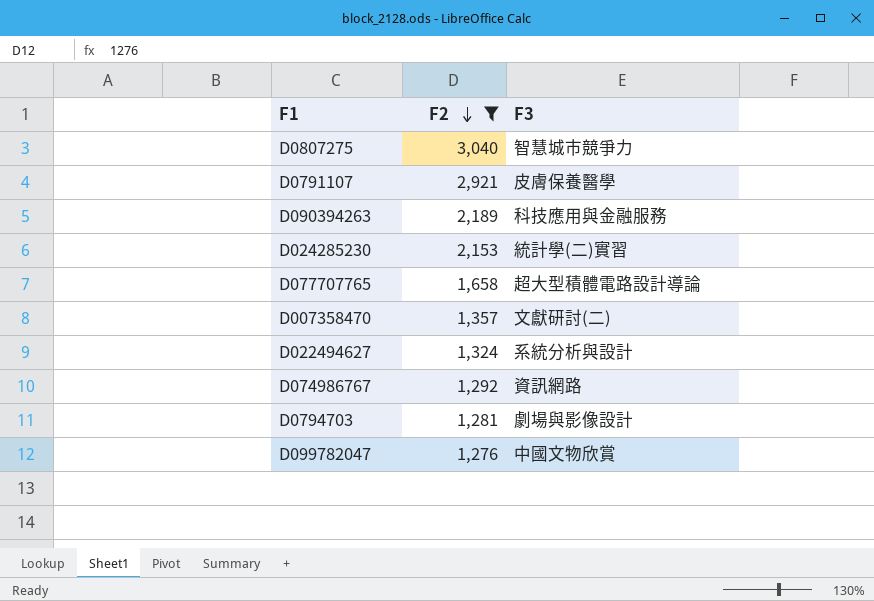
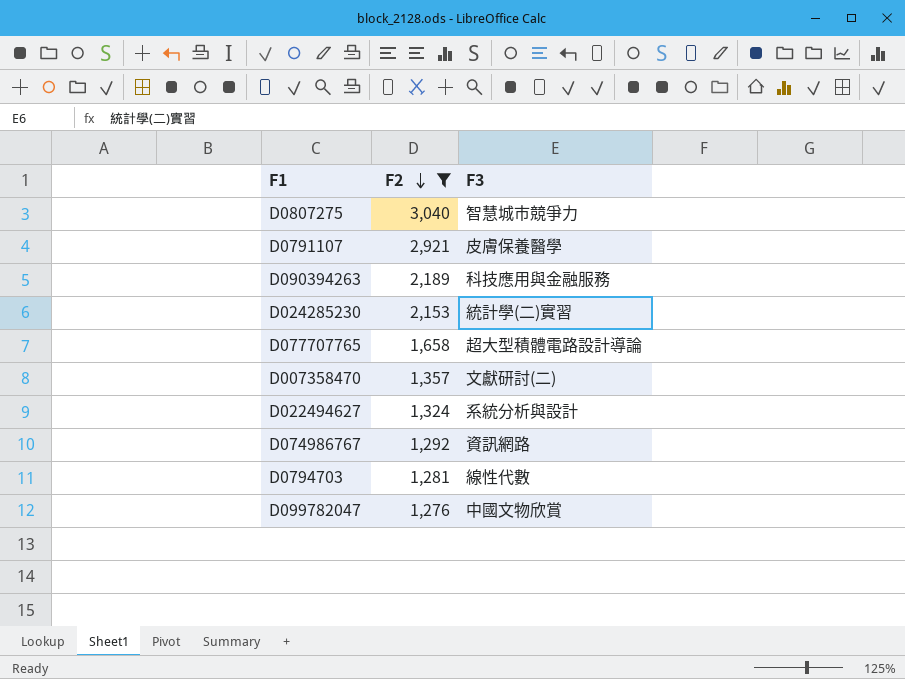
D0794703 | F3: 劇場與影像設計 -> 線性代數

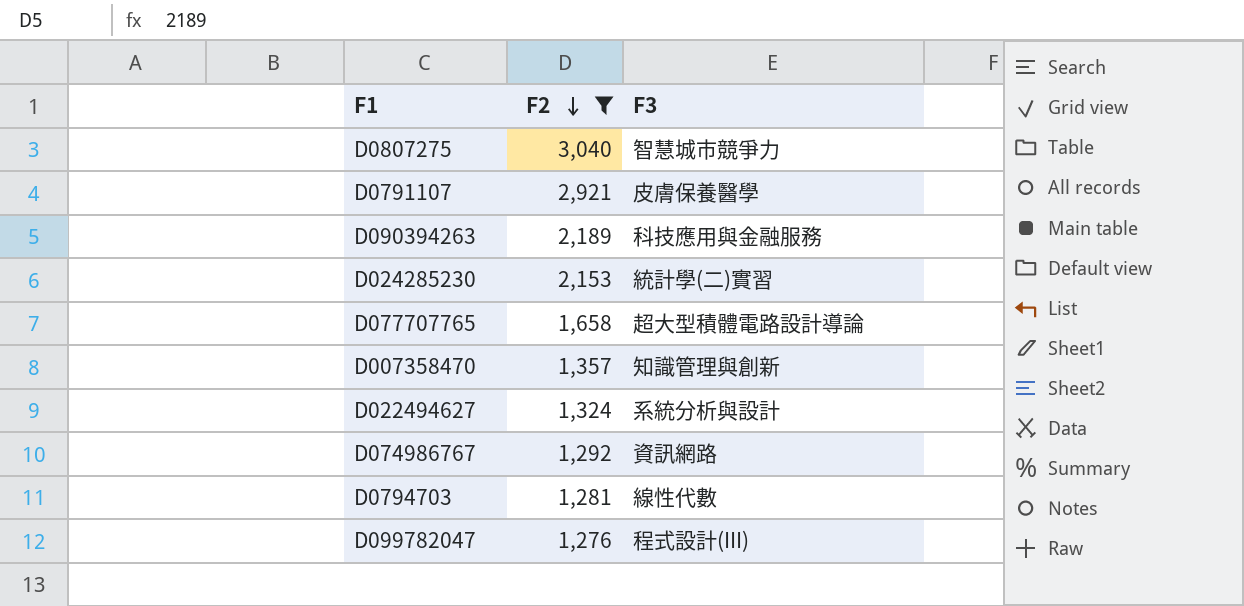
D007358470 | F3: 文獻研討(二) -> 知識管理與創新
D099782047 | F3: 中國文物欣賞 -> 程式設計(III)

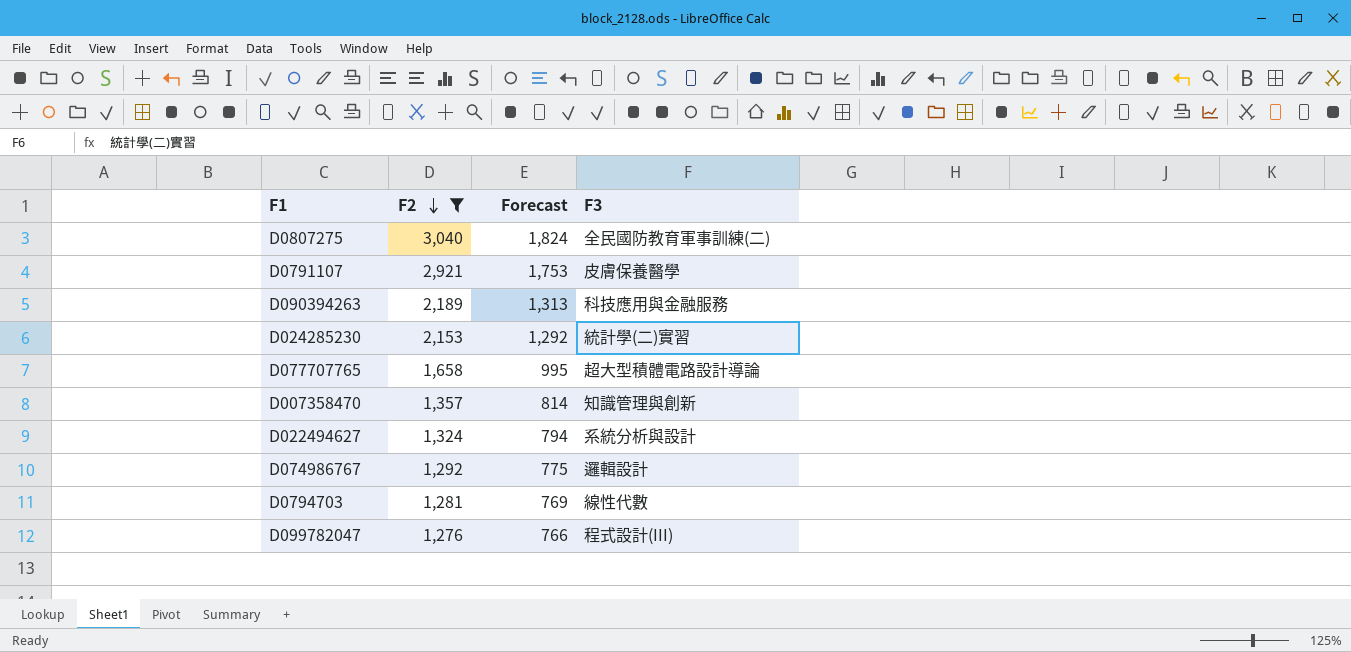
column Forecast | formula: none -> [F2] * 0.6
D0807275 | F3: 智慧城市競爭力 -> 全民國防教育軍事訓練(二)
D074986767 | F3: 資訊網路 -> 邏輯設計

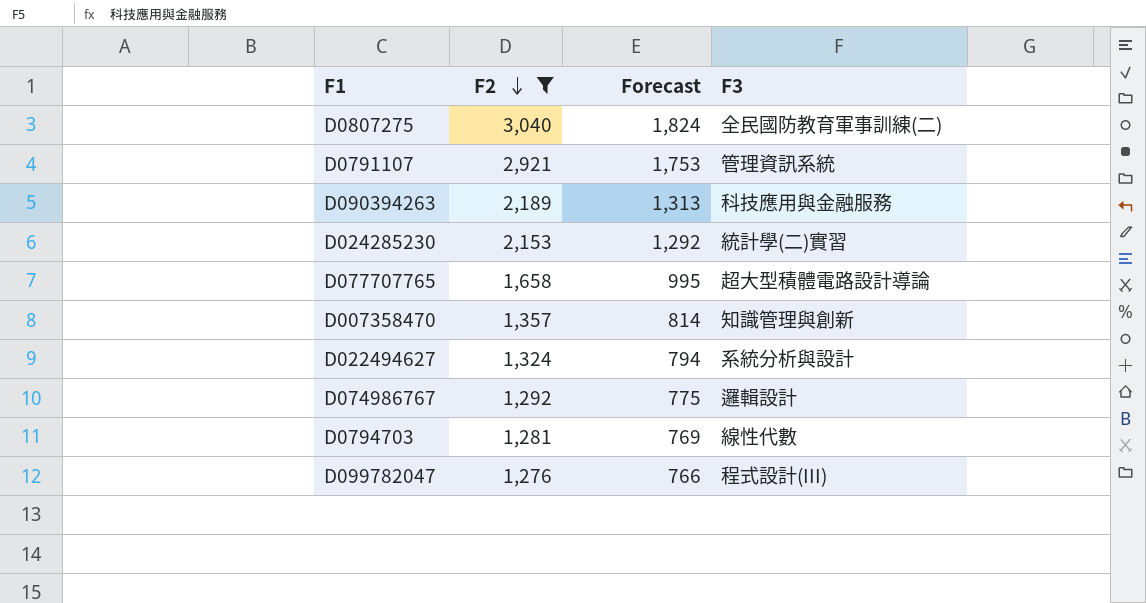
D0791107 | F3: 皮膚保養醫學 -> 管理資訊系統

